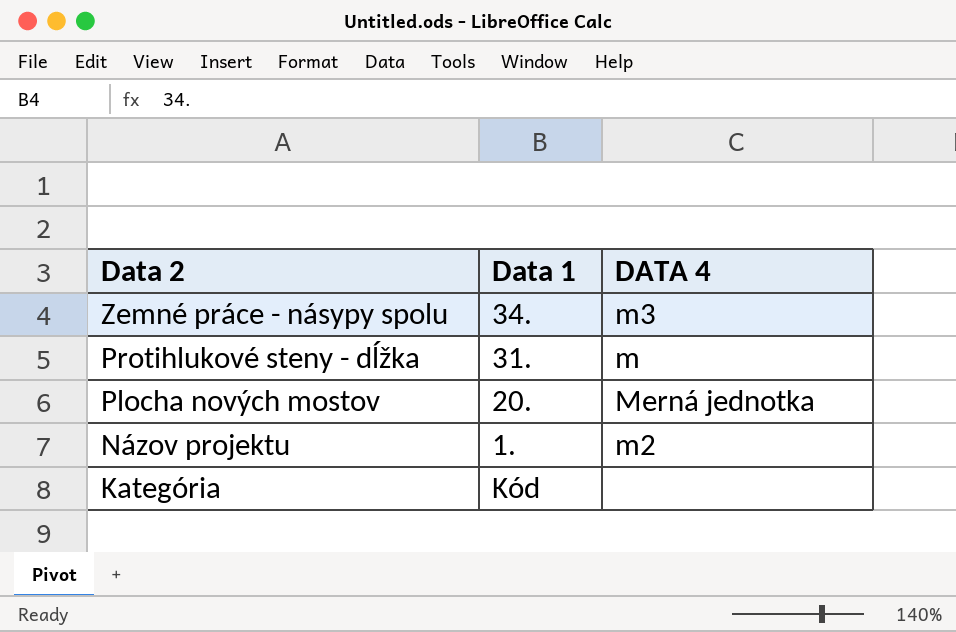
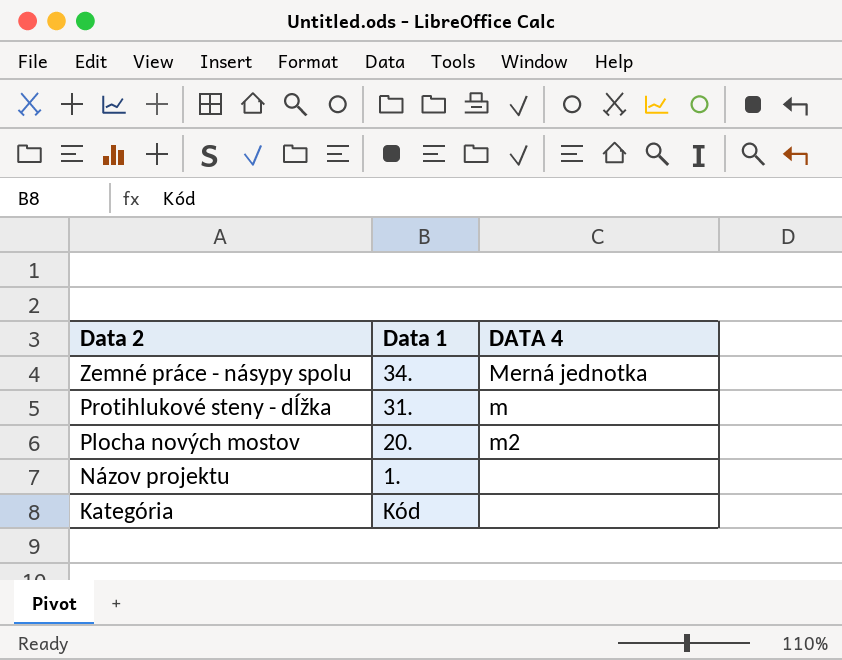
Zemné práce - násypy spolu | DATA 4: m3 -> Merná jednotka
Plocha nových mostov | DATA 4: Merná jednotka -> m2
Názov projektu | DATA 4: m2 -> none

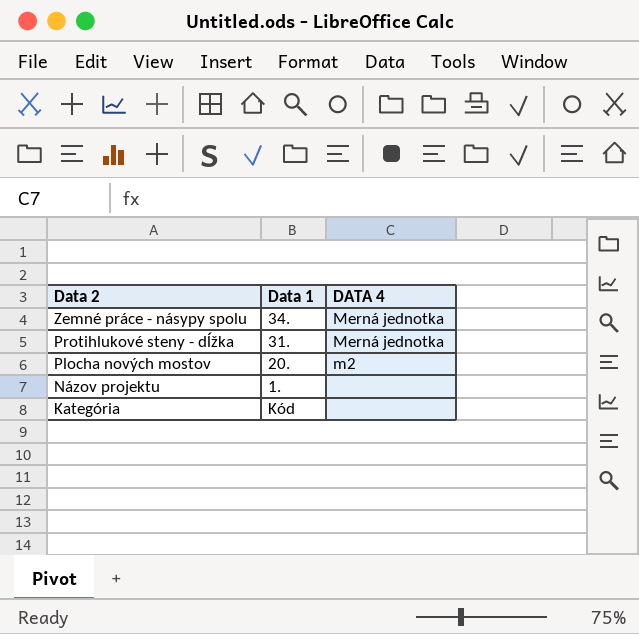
Protihlukové steny - dĺžka | DATA 4: m -> Merná jednotka

